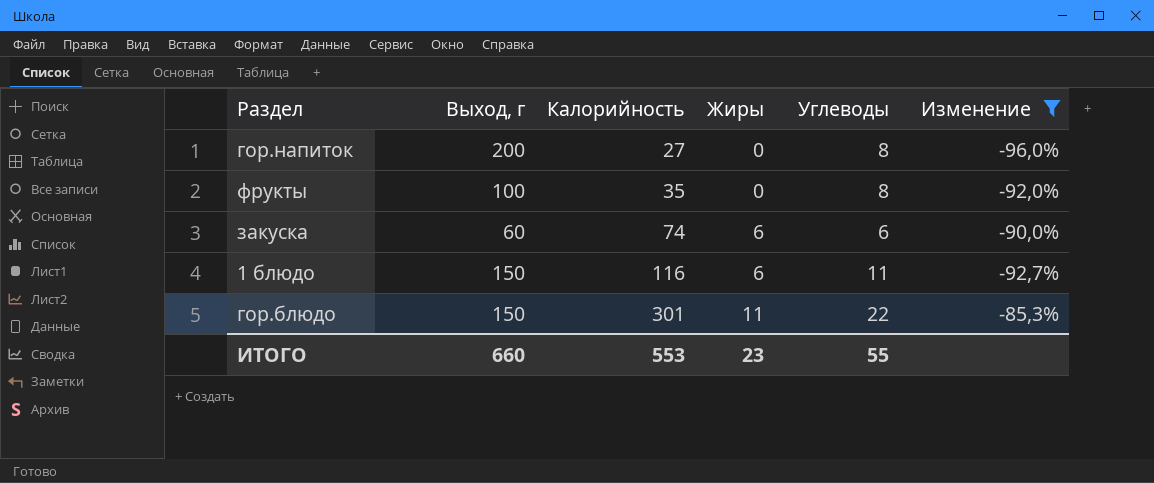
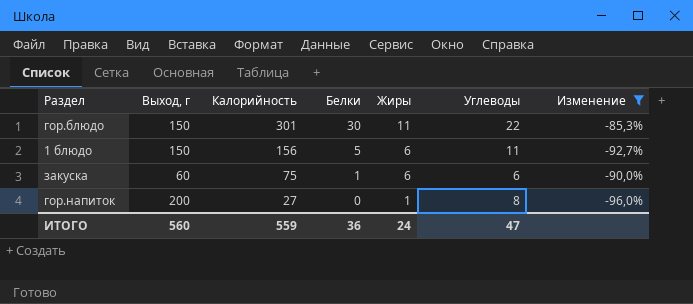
row order: Калорийность ascending -> Калорийность descending
column Белки | position: none -> 4
row фрукты: 100 | 35 | 0 | 8 | -92,0% -> none
1 блюдо | Калорийность: 116 -> 156
закуска | Калорийность: 74 -> 75
гор.напиток | Жиры: 0 -> 1
ИТОГО | Выход, г: 660 -> 560
ИТОГО | Калорийность: 553 -> 559
ИТОГО | Жиры: 23 -> 24
ИТОГО | Углеводы: 55 -> 47

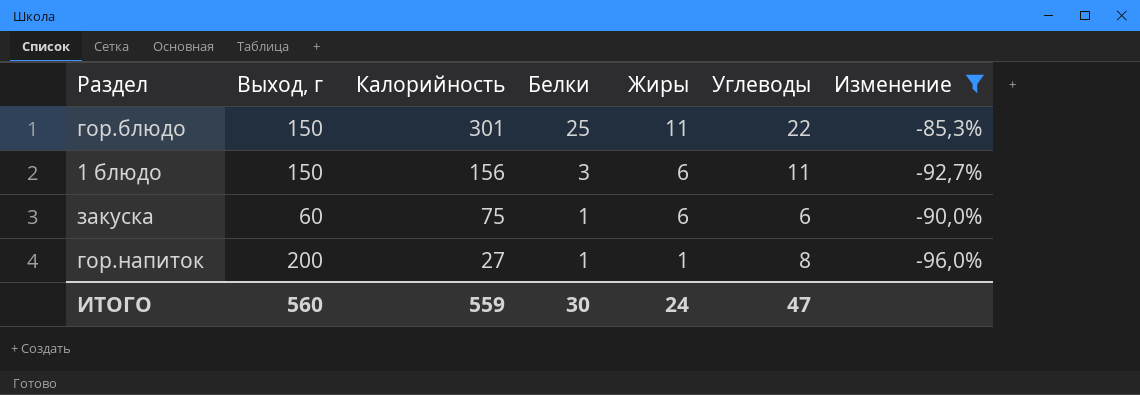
гор.блюдо | Белки: 30 -> 25
1 блюдо | Белки: 5 -> 3
гор.напиток | Белки: 0 -> 1
ИТОГО | Белки: 36 -> 30

